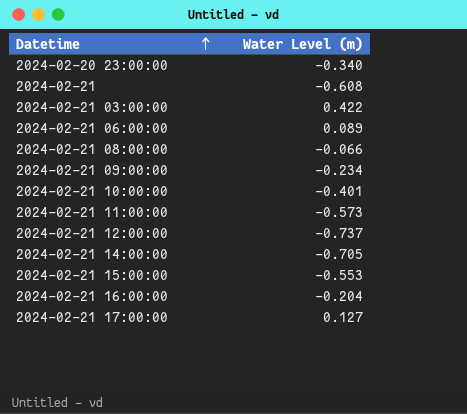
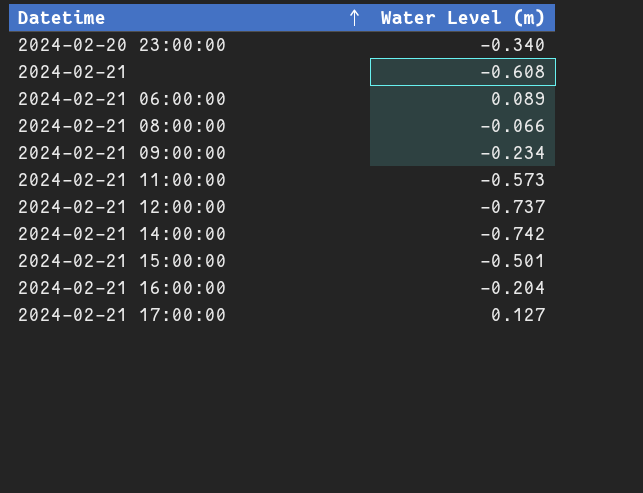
row 2024-02-21 03:00:00: 0.422 -> none
row 2024-02-21 10:00:00: -0.401 -> none
2024-02-21 14:00:00 | Water Level (m): -0.705 -> -0.742
2024-02-21 15:00:00 | Water Level (m): -0.553 -> -0.501

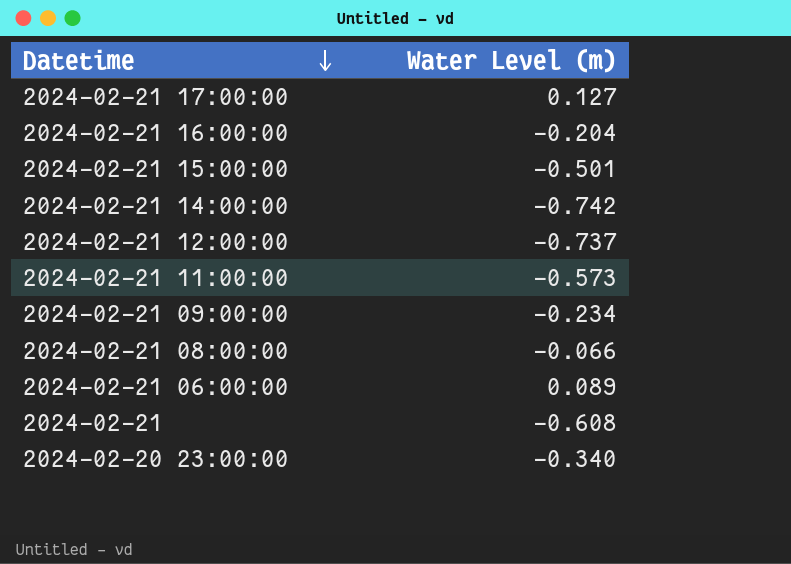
row order: Datetime ascending -> Datetime descending

